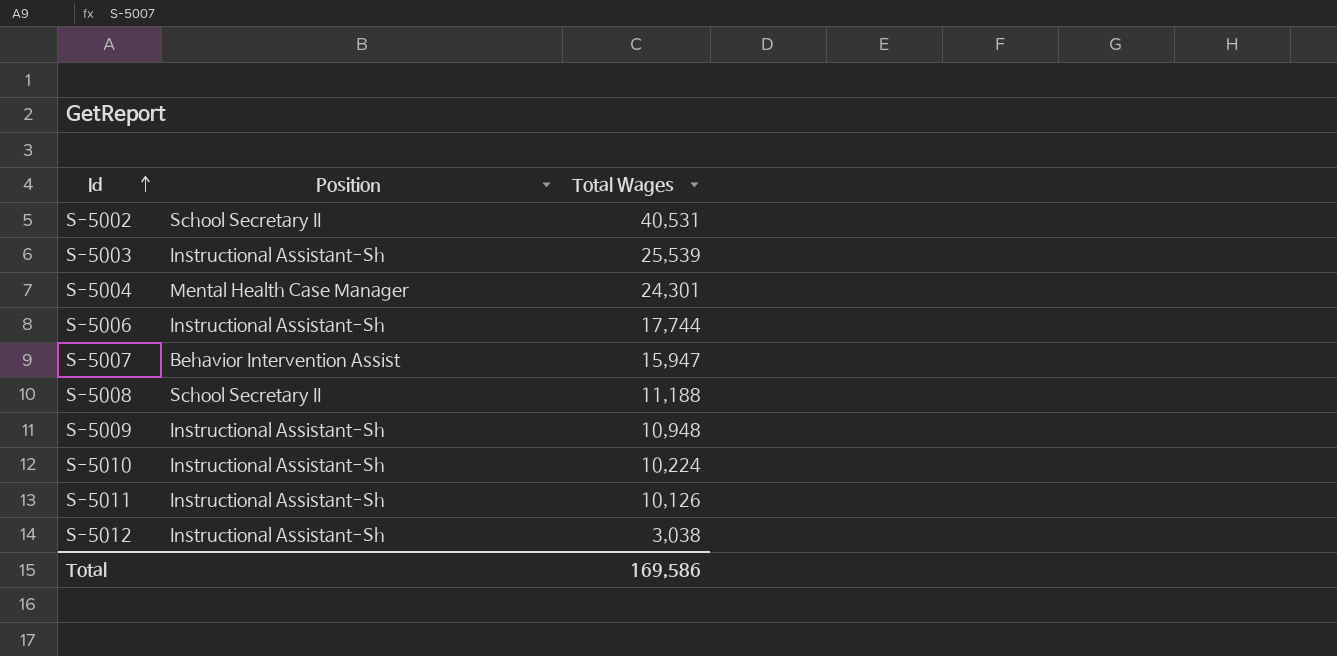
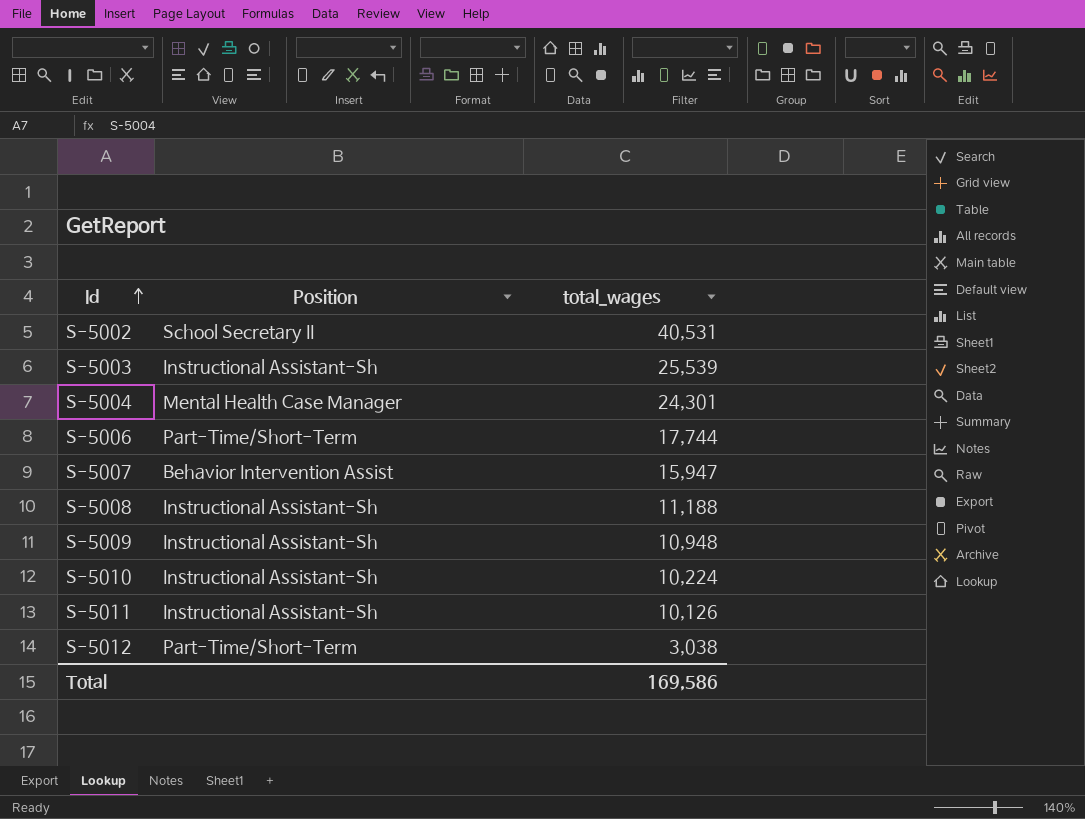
column name: Total Wages -> total_wages
S-5006 | Position: Instructional Assistant-Sh -> Part-Time/Short-Term
S-5008 | Position: School Secretary II -> Instructional Assistant-Sh
S-5012 | Position: Instructional Assistant-Sh -> Part-Time/Short-Term

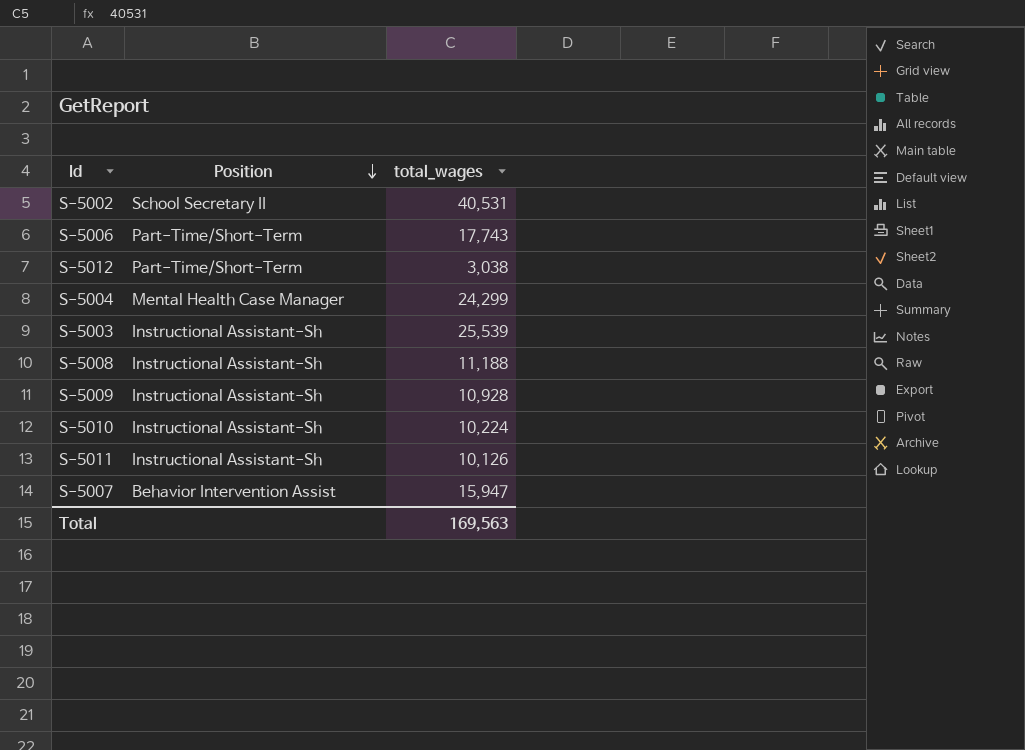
row order: Id ascending -> Position descending
S-5006 | total_wages: 17,744 -> 17,743
S-5004 | total_wages: 24,301 -> 24,299
S-5009 | total_wages: 10,948 -> 10,928
Total | total_wages: 169,586 -> 169,563

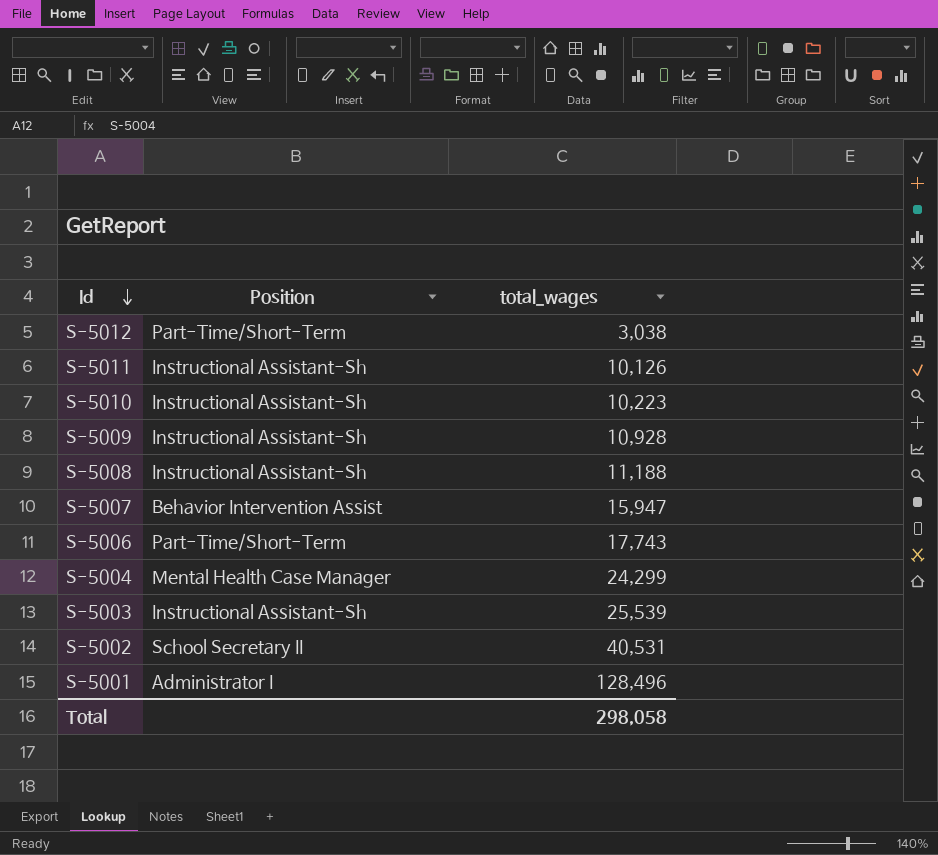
row order: Position descending -> Id descending
S-5010 | total_wages: 10,224 -> 10,223
row S-5001: none -> Administrator I | 128,496
Total | total_wages: 169,563 -> 298,058

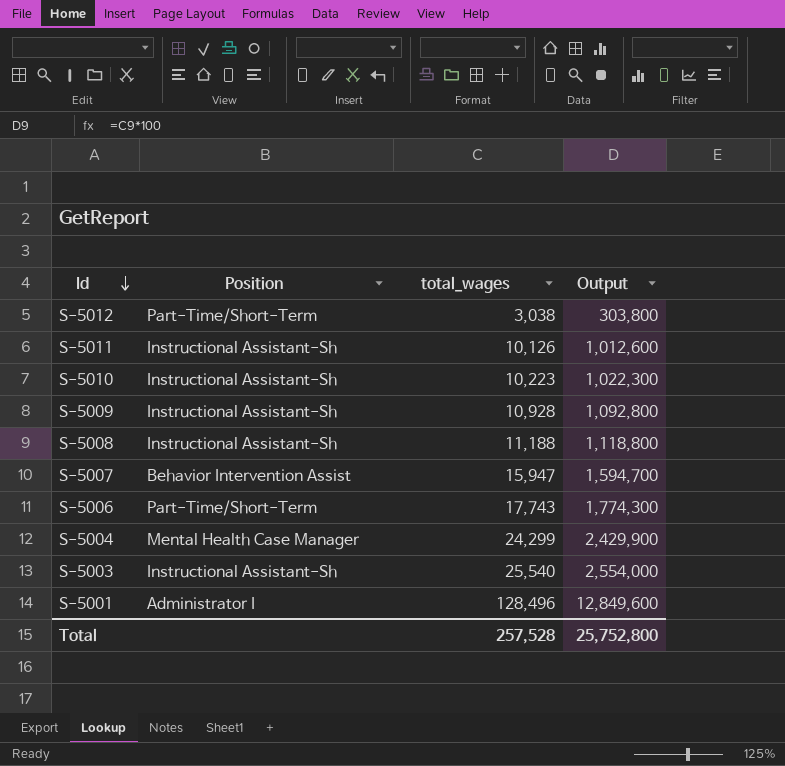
column Output | formula: none -> [total_wages] * 100
row S-5002: School Secretary II | 40,531 -> none
S-5003 | total_wages: 25,539 -> 25,540
Total | total_wages: 298,058 -> 257,528

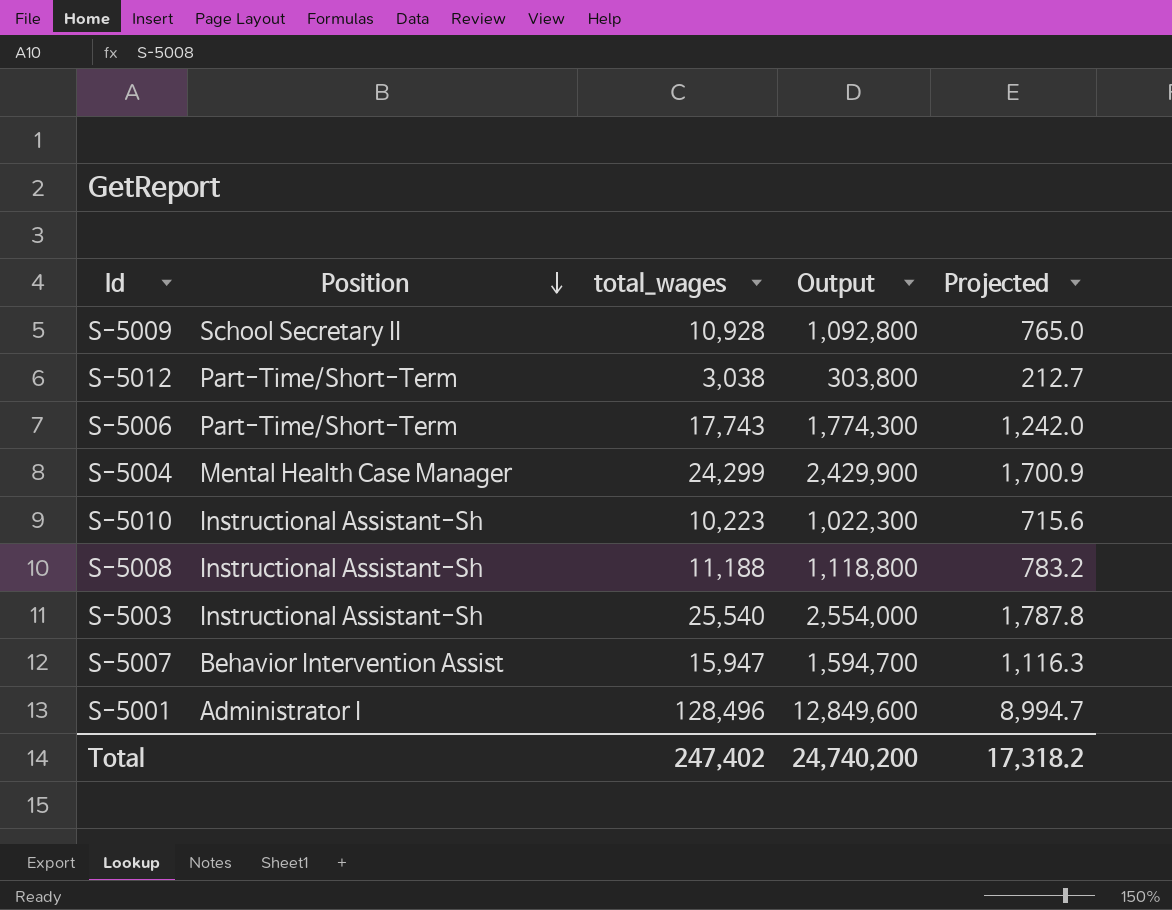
row order: Id descending -> Position descending
column Projected | formula: none -> [total_wages] * 0.07
row S-5011: Instructional Assistant-Sh | 10,126 | 1,012,600 -> none
S-5009 | Position: Instructional Assistant-Sh -> School Secretary II
Total | total_wages: 257,528 -> 247,402
Total | Output: 25,752,800 -> 24,740,200

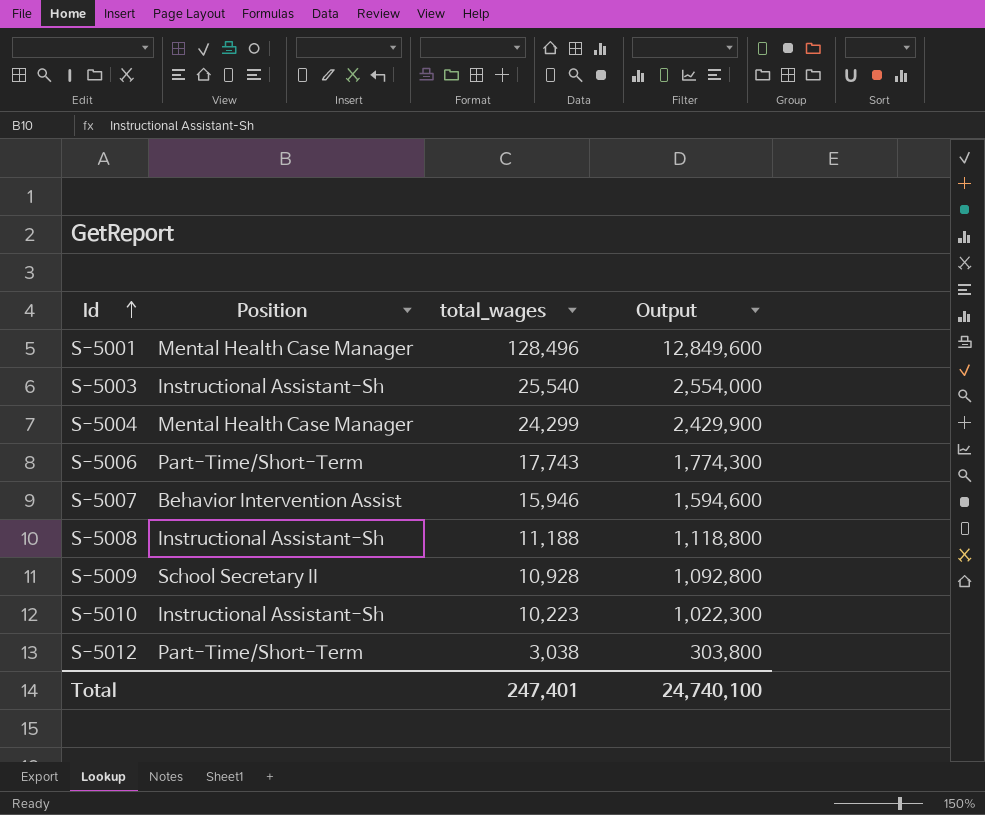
row order: Position descending -> Id ascending
column Projected | formula: [total_wages] * 0.07 -> none
S-5001 | Position: Administrator I -> Mental Health Case Manager
S-5007 | total_wages: 15,947 -> 15,946
S-5007 | Output: 1,594,700 -> 1,594,600
Total | total_wages: 247,402 -> 247,401
Total | Output: 24,740,200 -> 24,740,100

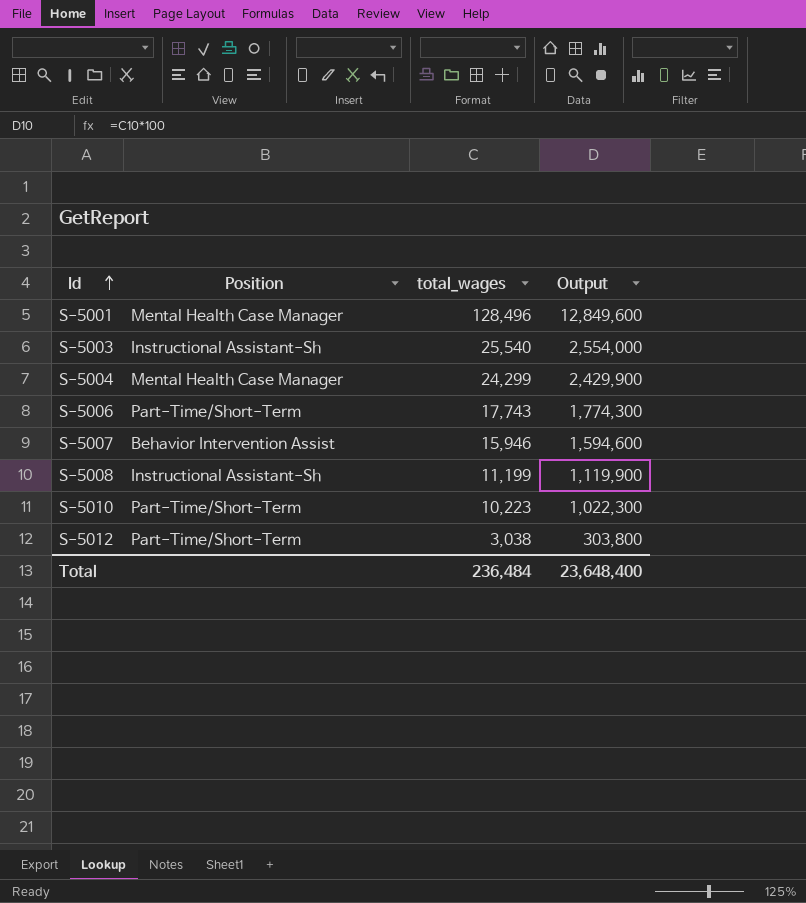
row S-5009: School Secretary II | 10,928 | 1,092,800 -> none
S-5008 | total_wages: 11,188 -> 11,199
S-5008 | Output: 1,118,800 -> 1,119,900
S-5010 | Position: Instructional Assistant-Sh -> Part-Time/Short-Term
Total | total_wages: 247,401 -> 236,484
Total | Output: 24,740,100 -> 23,648,400

